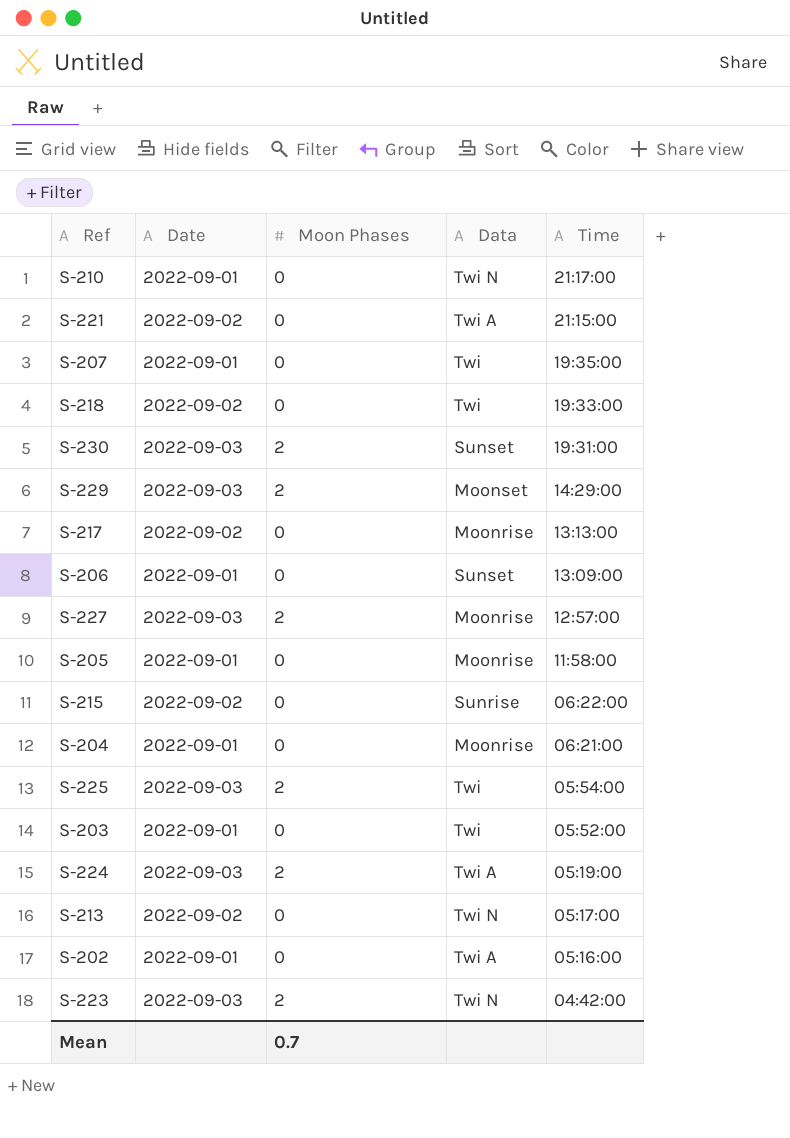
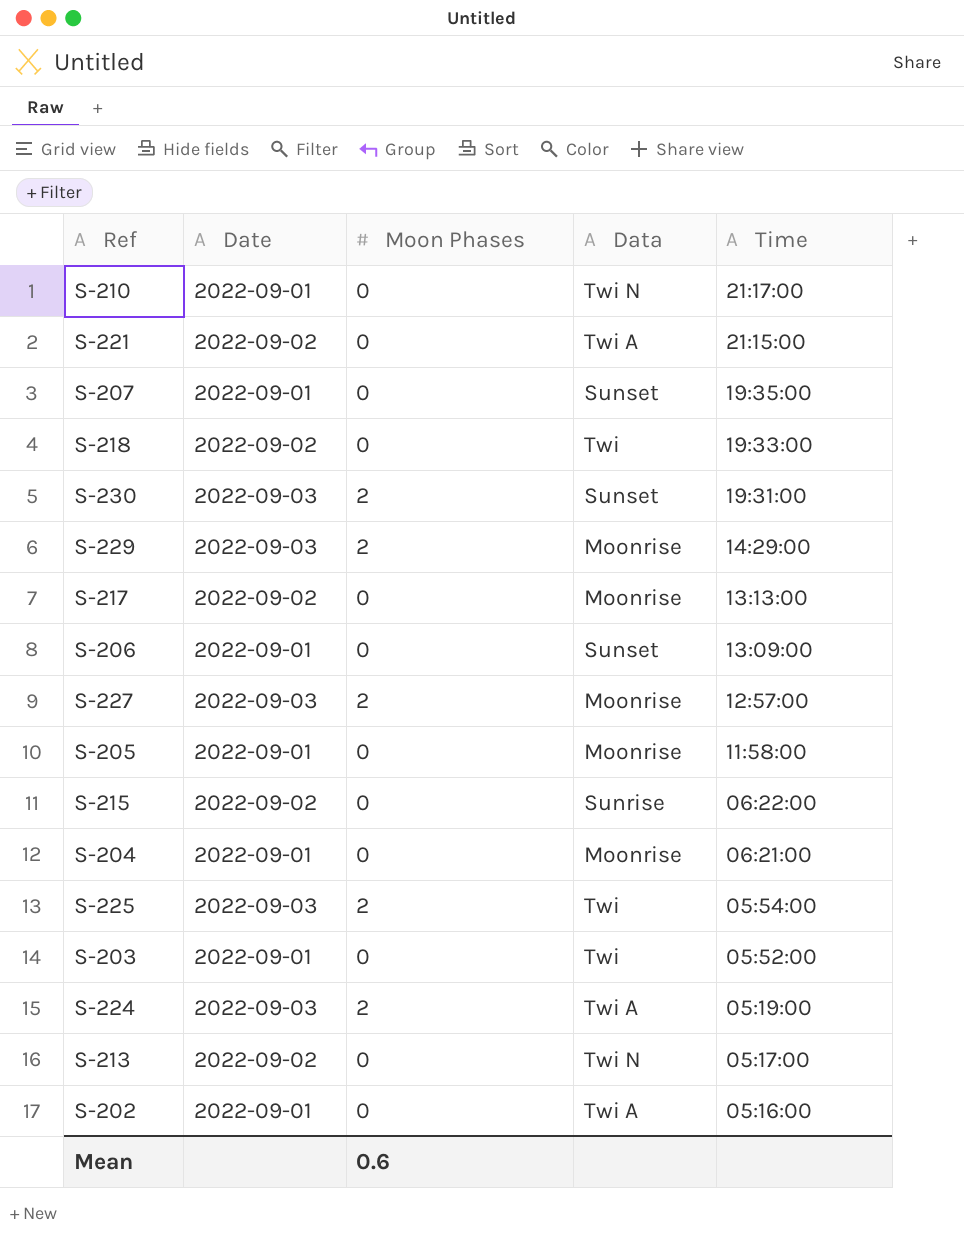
row S-223: 2022-09-03 | 2 | Twi N | 04:42:00 -> none
S-207 | Data: Twi -> Sunset
S-229 | Data: Moonset -> Moonrise
Mean | Moon Phases: 0.7 -> 0.6

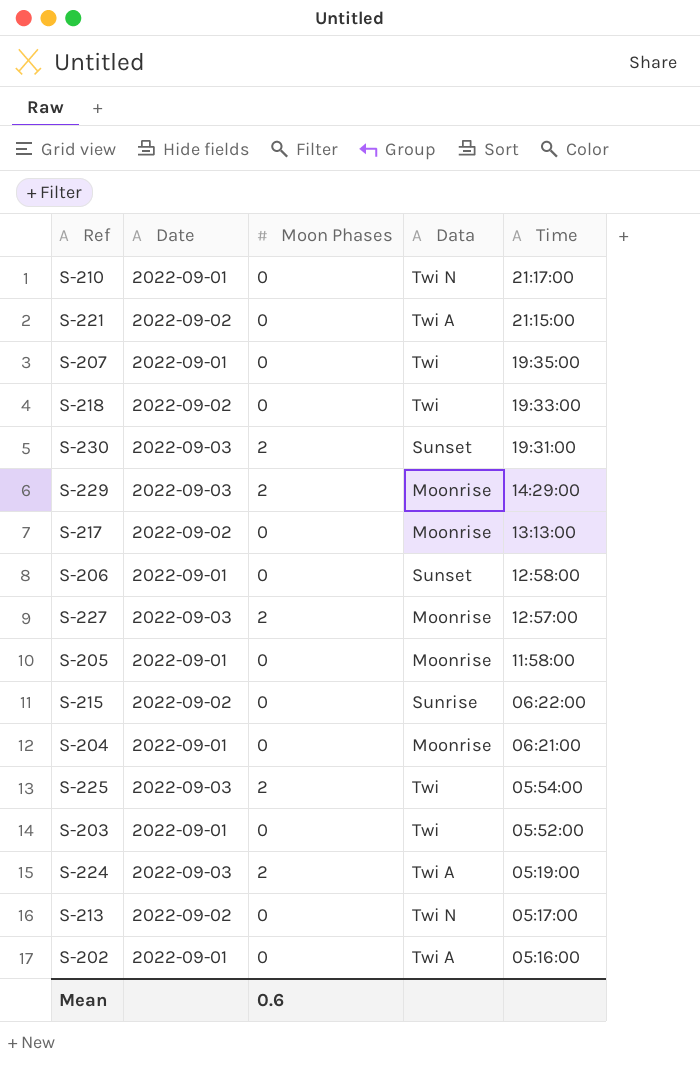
S-207 | Data: Sunset -> Twi
S-206 | Time: 13:09:00 -> 12:58:00

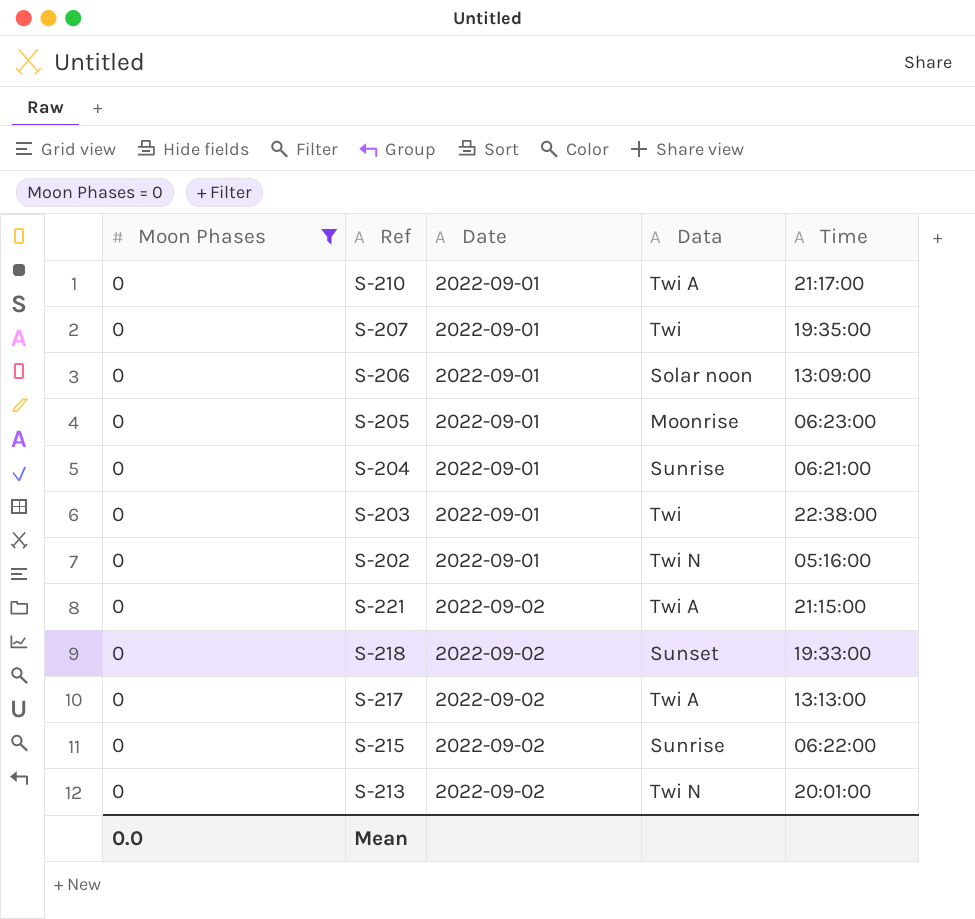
filter: none -> Moon Phases = 0
row order: Time descending -> Date ascending
column Moon Phases | position: 3 -> 1
S-210 | Data: Twi N -> Twi A
S-206 | Data: Sunset -> Solar noon
S-206 | Time: 12:58:00 -> 13:09:00
S-205 | Time: 11:58:00 -> 06:23:00
S-204 | Data: Moonrise -> Sunrise
S-203 | Time: 05:52:00 -> 22:38:00
S-202 | Data: Twi A -> Twi N
S-218 | Data: Twi -> Sunset
S-217 | Data: Moonrise -> Twi A
S-213 | Time: 05:17:00 -> 20:01:00
Mean | Moon Phases: 0.6 -> 0.0

